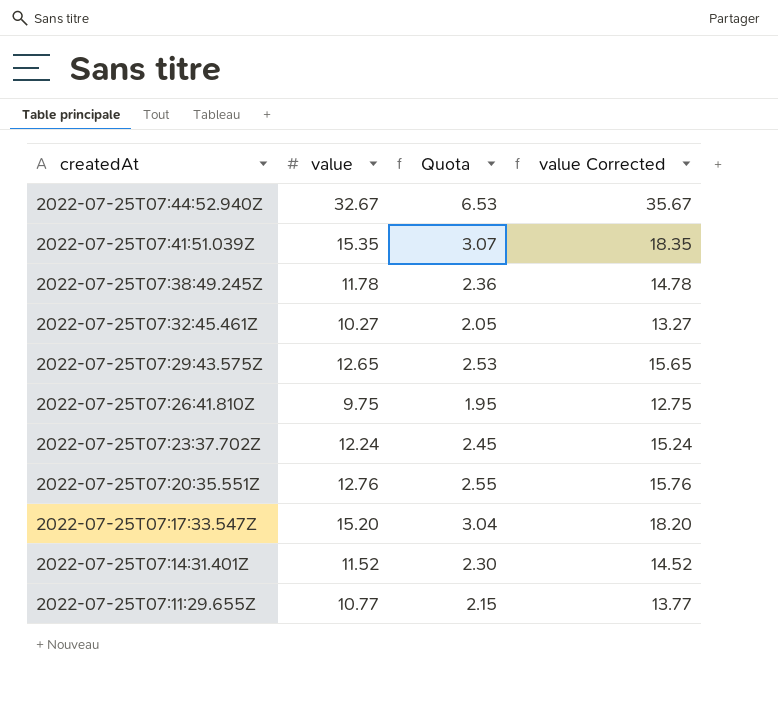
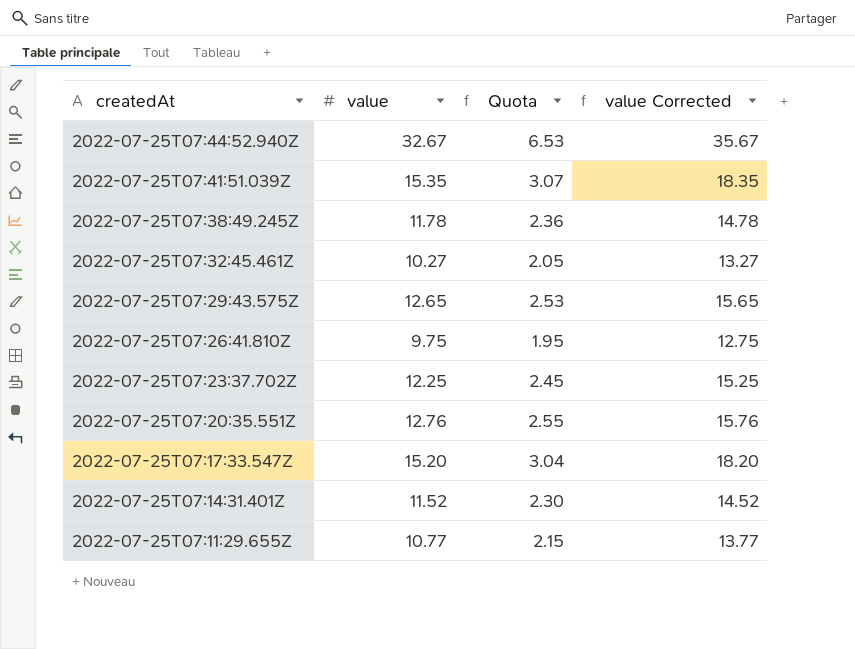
2022-07-25T07:23:37.702Z | value: 12.24 -> 12.25
2022-07-25T07:23:37.702Z | value Corrected: 15.24 -> 15.25

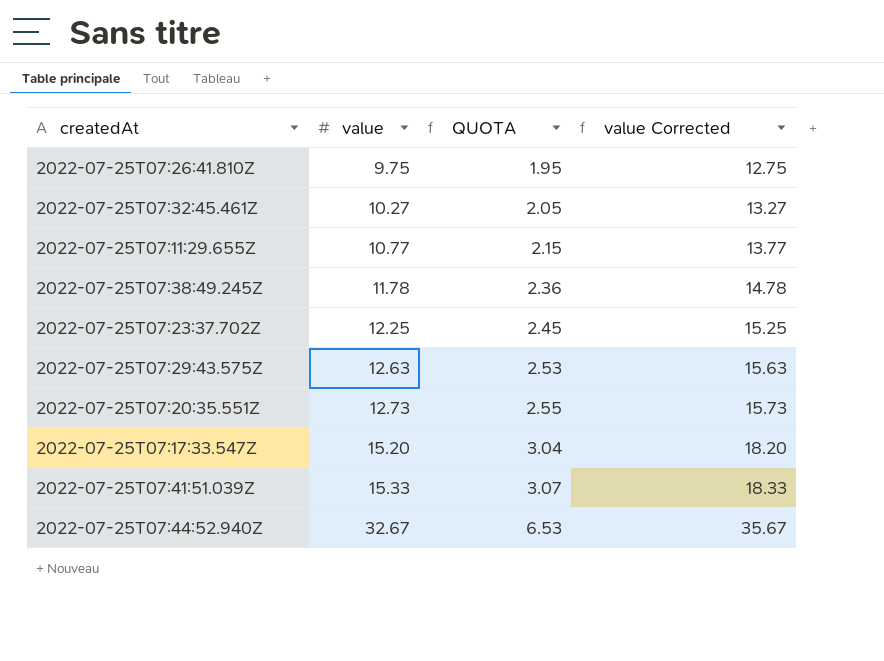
row order: createdAt descending -> value ascending
column name: Quota -> QUOTA
row 2022-07-25T07:14:31.401Z: 11.52 | 2.30 | 14.52 -> none
2022-07-25T07:29:43.575Z | value: 12.65 -> 12.63
2022-07-25T07:29:43.575Z | value Corrected: 15.65 -> 15.63
2022-07-25T07:20:35.551Z | value: 12.76 -> 12.73
2022-07-25T07:20:35.551Z | value Corrected: 15.76 -> 15.73
2022-07-25T07:41:51.039Z | value: 15.35 -> 15.33
2022-07-25T07:41:51.039Z | value Corrected: 18.35 -> 18.33

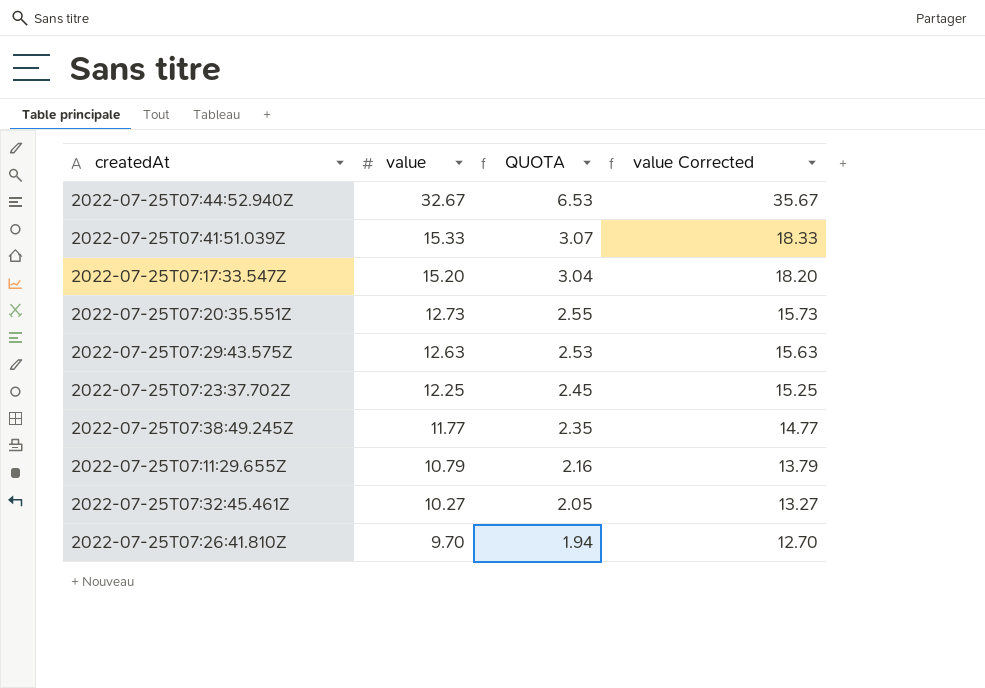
row order: value ascending -> value descending
2022-07-25T07:38:49.245Z | value: 11.78 -> 11.77
2022-07-25T07:38:49.245Z | QUOTA: 2.36 -> 2.35
2022-07-25T07:38:49.245Z | value Corrected: 14.78 -> 14.77
2022-07-25T07:11:29.655Z | value: 10.77 -> 10.79
2022-07-25T07:11:29.655Z | QUOTA: 2.15 -> 2.16
2022-07-25T07:11:29.655Z | value Corrected: 13.77 -> 13.79
2022-07-25T07:26:41.810Z | value: 9.75 -> 9.70
2022-07-25T07:26:41.810Z | QUOTA: 1.95 -> 1.94
2022-07-25T07:26:41.810Z | value Corrected: 12.75 -> 12.70

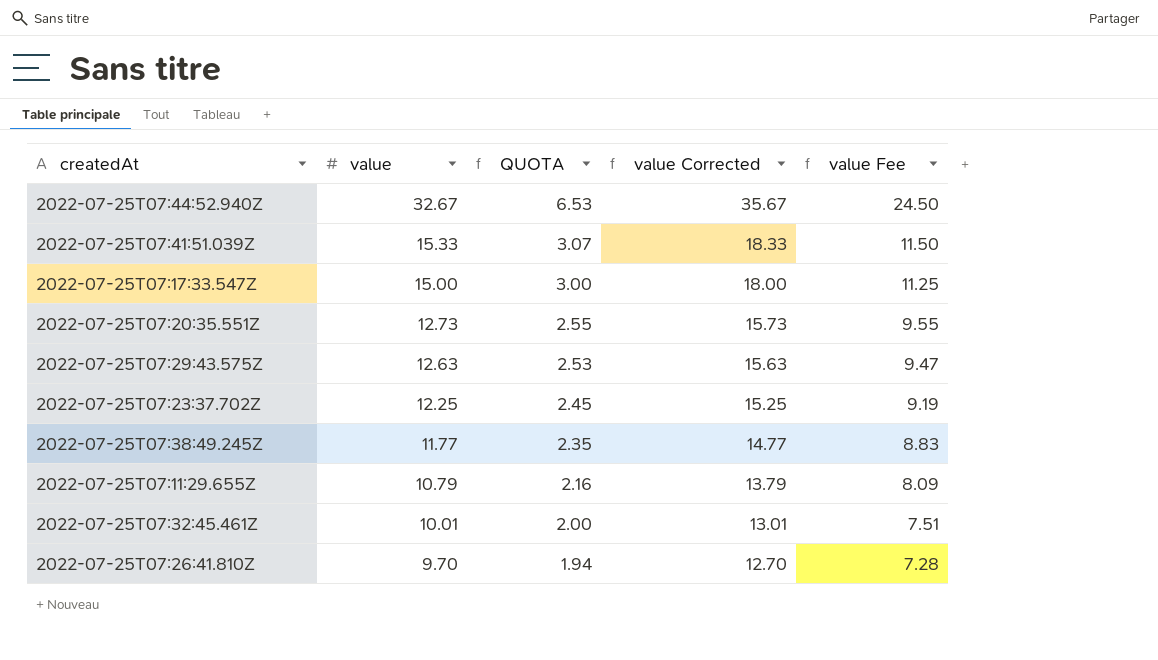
column value Fee | formula: none -> [value] * 0.75
2022-07-25T07:17:33.547Z | value: 15.20 -> 15.00
2022-07-25T07:17:33.547Z | QUOTA: 3.04 -> 3.00
2022-07-25T07:17:33.547Z | value Corrected: 18.20 -> 18.00
2022-07-25T07:32:45.461Z | value: 10.27 -> 10.01
2022-07-25T07:32:45.461Z | QUOTA: 2.05 -> 2.00
2022-07-25T07:32:45.461Z | value Corrected: 13.27 -> 13.01

